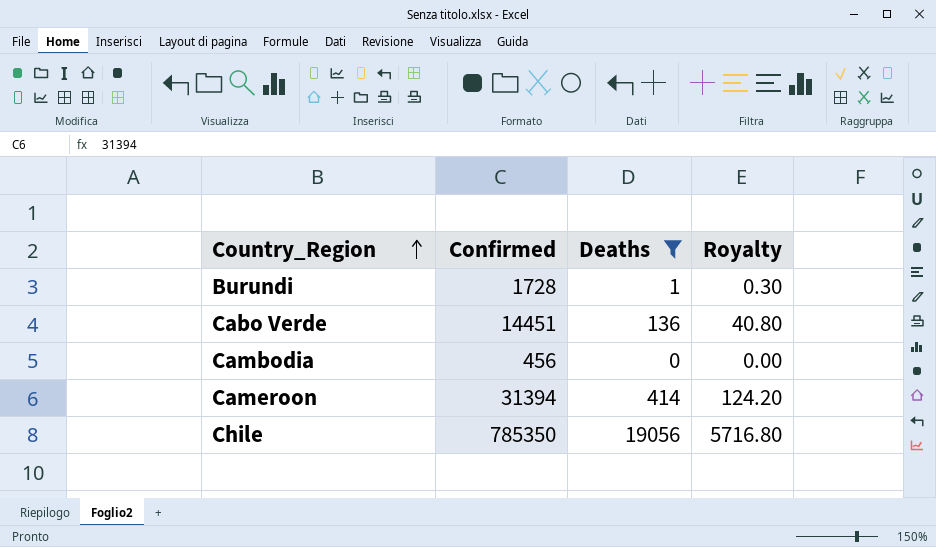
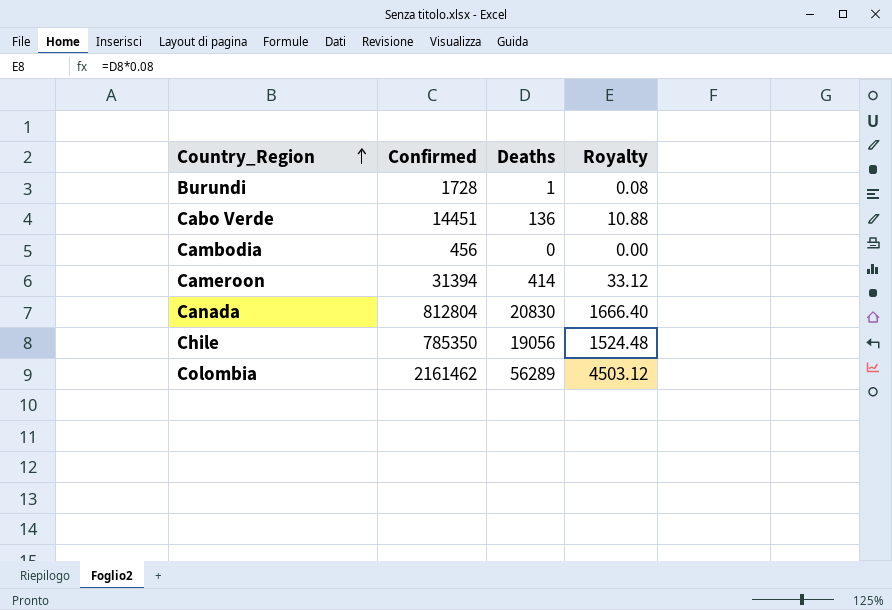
filter: Deaths <= 19056 -> none
column Royalty | formula: [Deaths] * 0.3 -> [Deaths] * 0.08

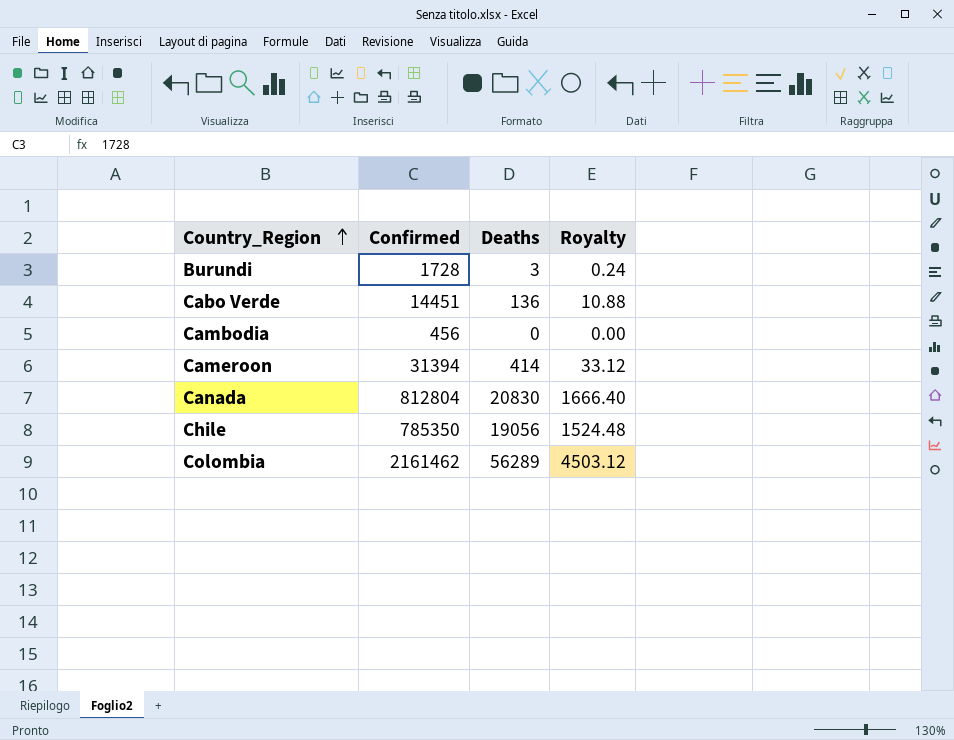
Burundi | Deaths: 1 -> 3
Burundi | Royalty: 0.08 -> 0.24

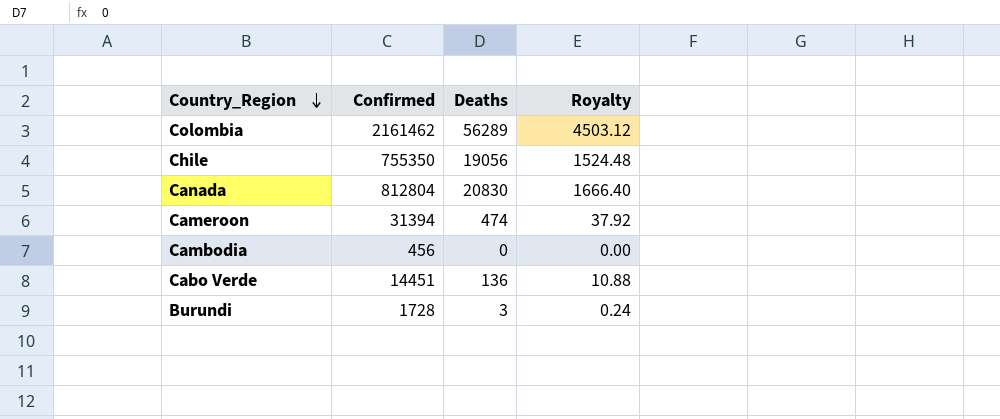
row order: Country_Region ascending -> Country_Region descending
Chile | Confirmed: 785350 -> 755350
Cameroon | Deaths: 414 -> 474
Cameroon | Royalty: 33.12 -> 37.92

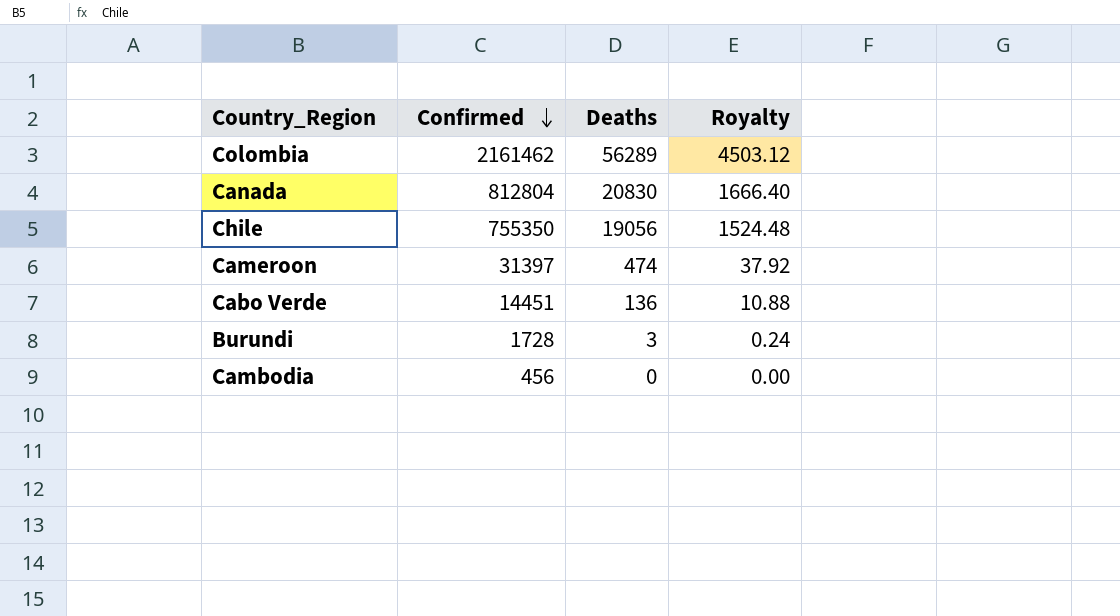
row order: Country_Region descending -> Confirmed descending
Cameroon | Confirmed: 31394 -> 31397

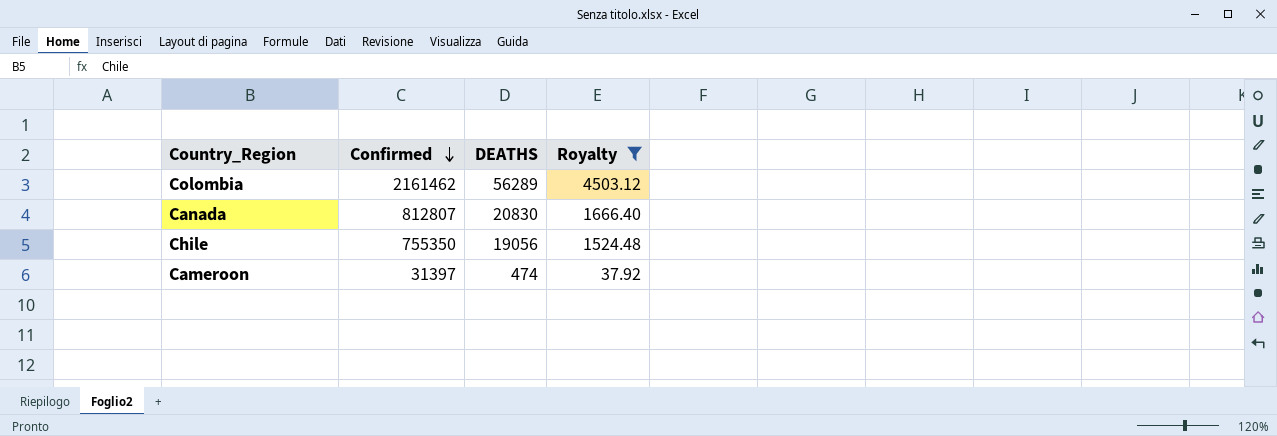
filter: none -> Royalty >= 37.92
column name: Deaths -> DEATHS
Canada | Confirmed: 812804 -> 812807

